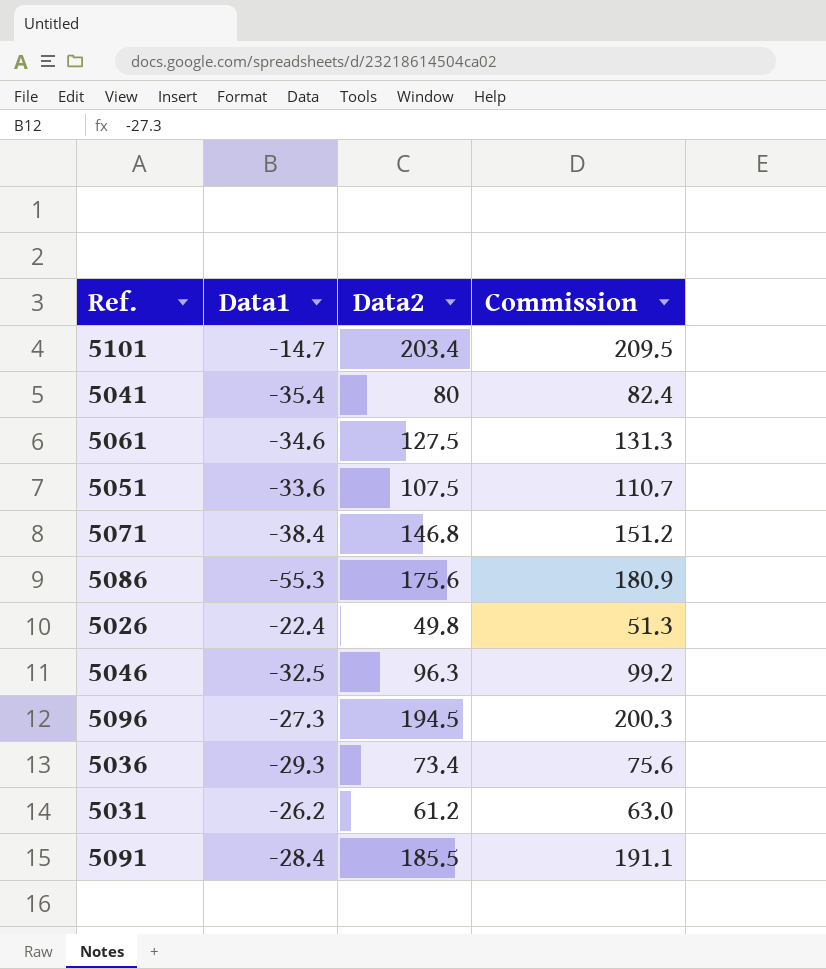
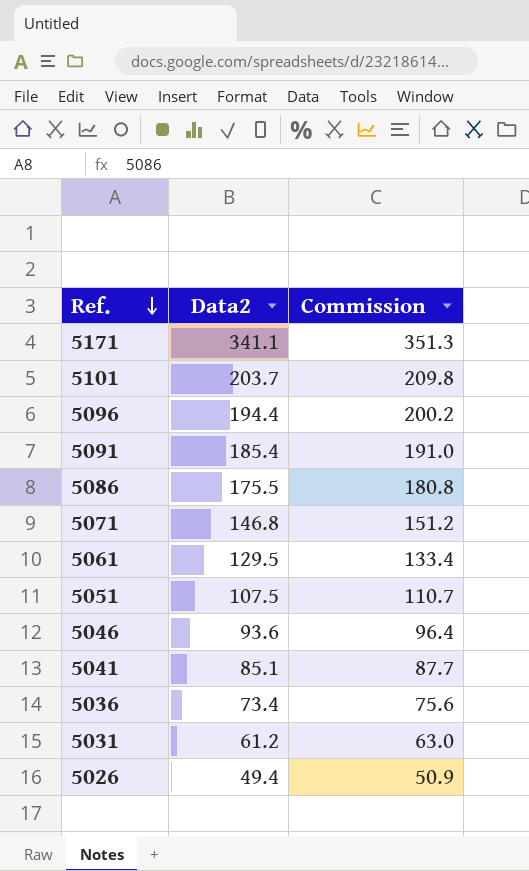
row order: none -> Ref. descending
column Data1 | position: 2 -> none
row 5171: none -> 341.1 | 351.3
5101 | Data2: 203.4 -> 203.7
5101 | Commission: 209.5 -> 209.8
5096 | Data2: 194.5 -> 194.4
5096 | Commission: 200.3 -> 200.2
5091 | Data2: 185.5 -> 185.4
5091 | Commission: 191.1 -> 191.0
5086 | Data2: 175.6 -> 175.5
5086 | Commission: 180.9 -> 180.8
5061 | Data2: 127.5 -> 129.5
5061 | Commission: 131.3 -> 133.4
5046 | Data2: 96.3 -> 93.6
5046 | Commission: 99.2 -> 96.4
5041 | Data2: 80 -> 85.1
5041 | Commission: 82.4 -> 87.7
5026 | Data2: 49.8 -> 49.4
5026 | Commission: 51.3 -> 50.9

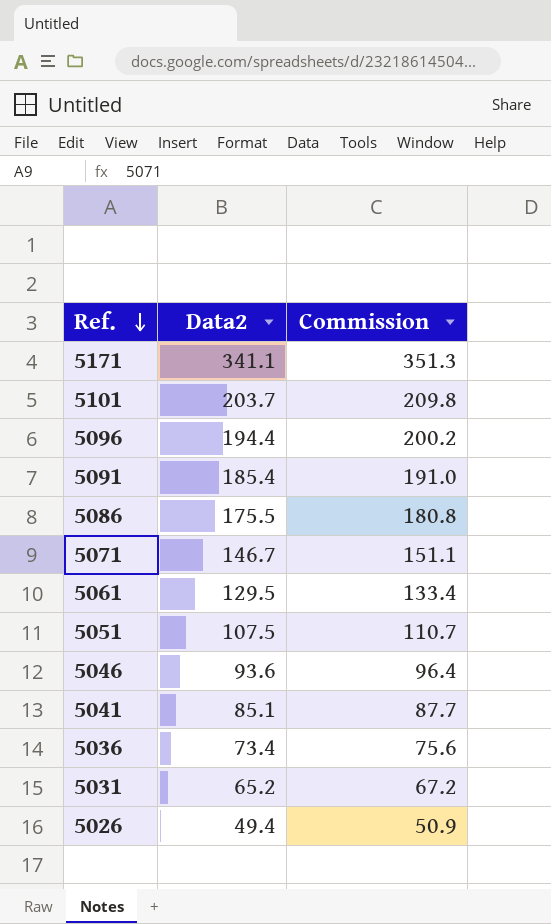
5071 | Data2: 146.8 -> 146.7
5071 | Commission: 151.2 -> 151.1
5031 | Data2: 61.2 -> 65.2
5031 | Commission: 63.0 -> 67.2

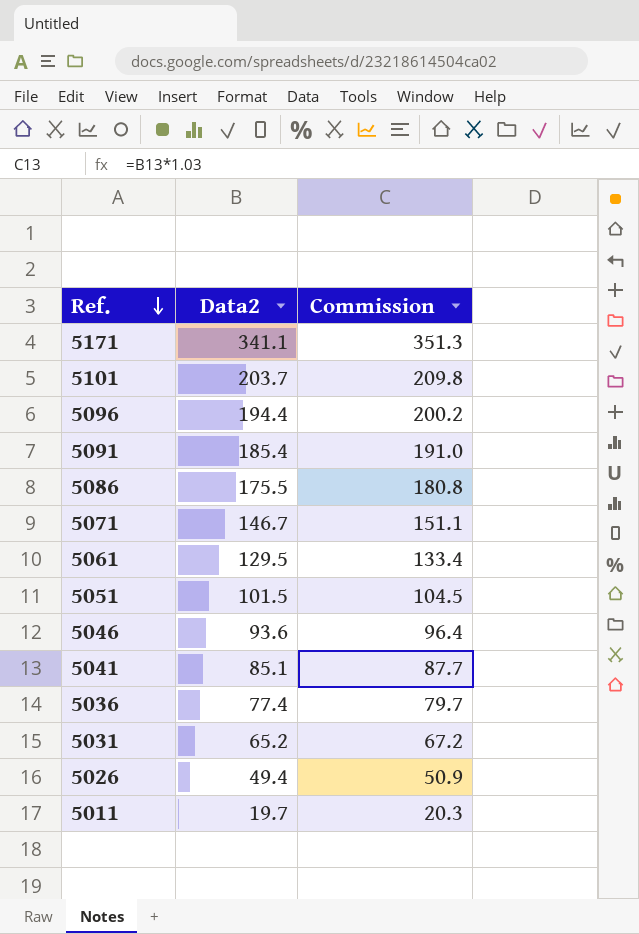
5051 | Data2: 107.5 -> 101.5
5051 | Commission: 110.7 -> 104.5
5036 | Data2: 73.4 -> 77.4
5036 | Commission: 75.6 -> 79.7
row 5011: none -> 19.7 | 20.3

